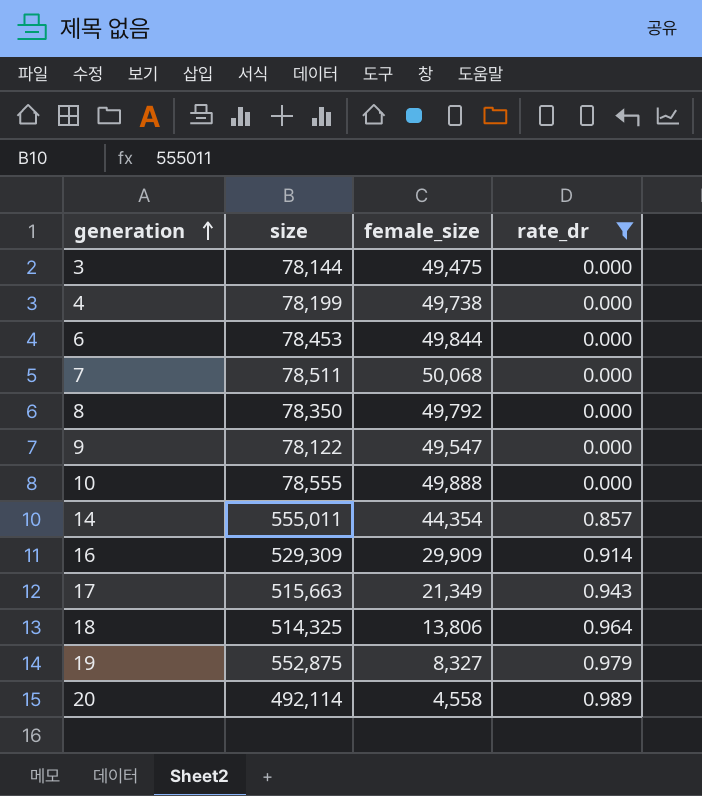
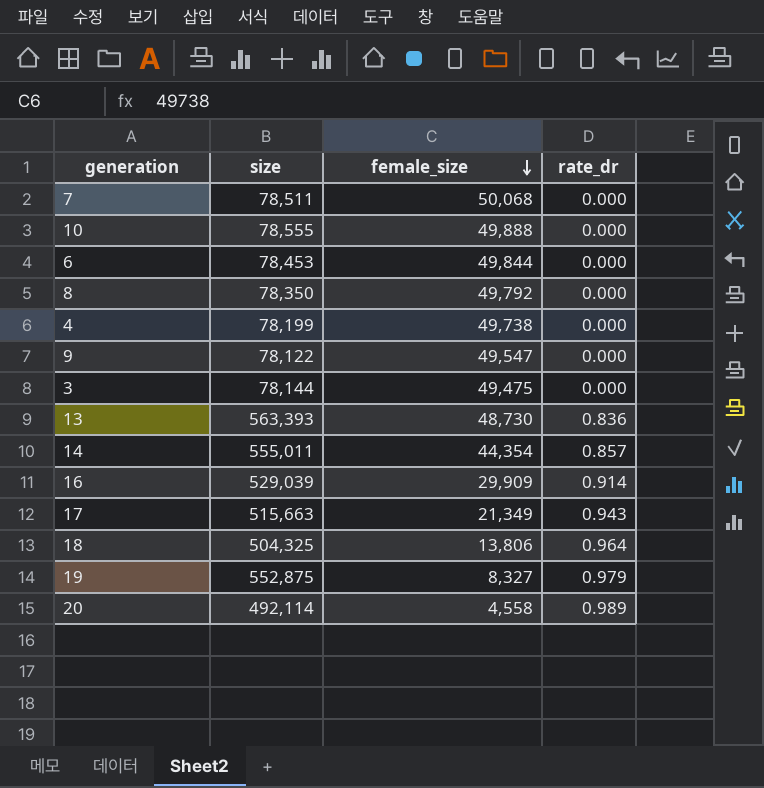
filter: rate_dr != 0.836 -> none
row order: generation ascending -> female_size descending
16 | size: 529,309 -> 529,039
18 | size: 514,325 -> 504,325

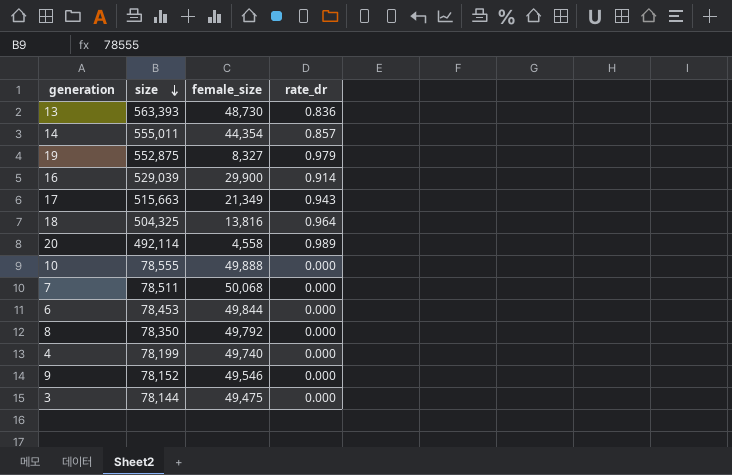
row order: female_size descending -> size descending
16 | female_size: 29,909 -> 29,900
18 | female_size: 13,806 -> 13,816
4 | female_size: 49,738 -> 49,740
9 | size: 78,122 -> 78,152
9 | female_size: 49,547 -> 49,546

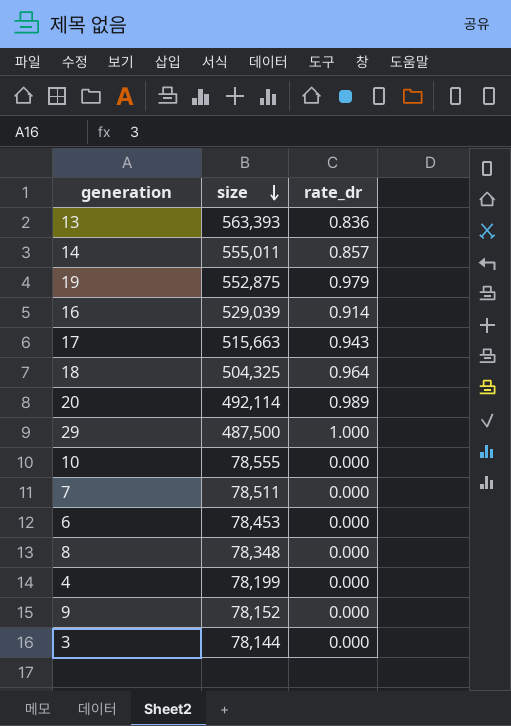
column female_size | position: 3 -> none
row 29: none -> 487,500 | 1.000
8 | size: 78,350 -> 78,348

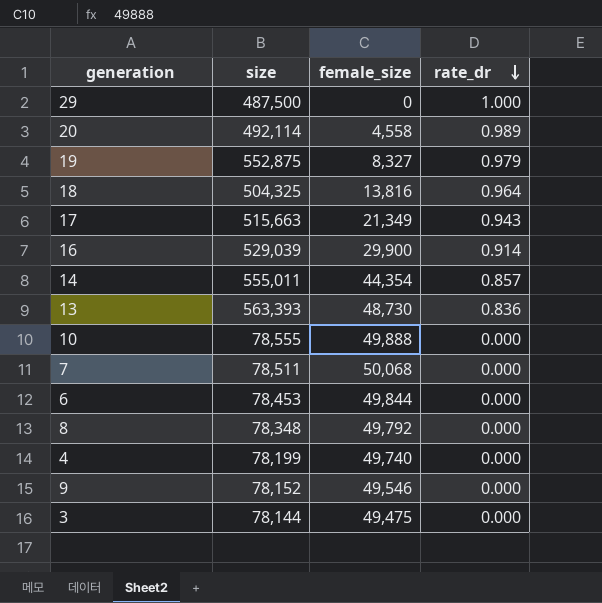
row order: size descending -> rate_dr descending
column female_size | position: none -> 3

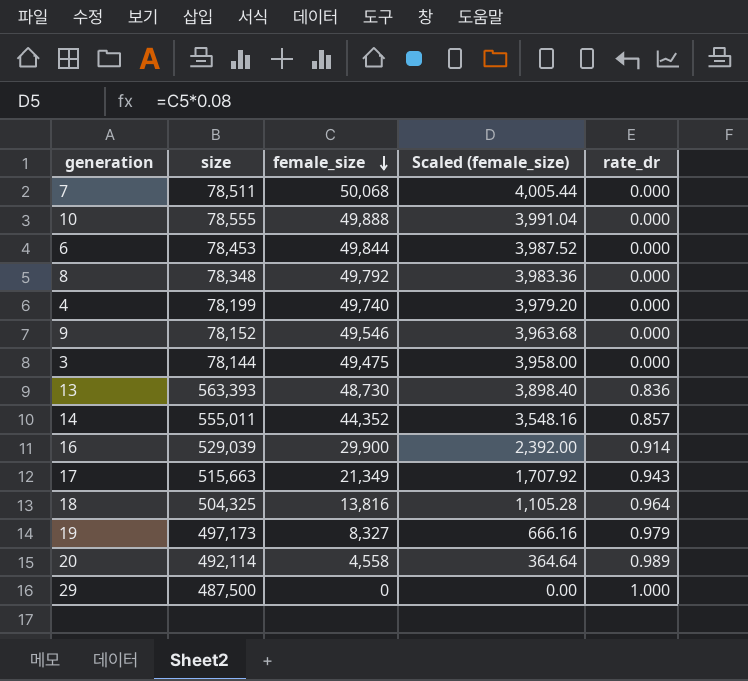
row order: rate_dr descending -> female_size descending
column Scaled (female_size) | formula: none -> [female_size] * 0.08
14 | female_size: 44,354 -> 44,352
19 | size: 552,875 -> 497,173

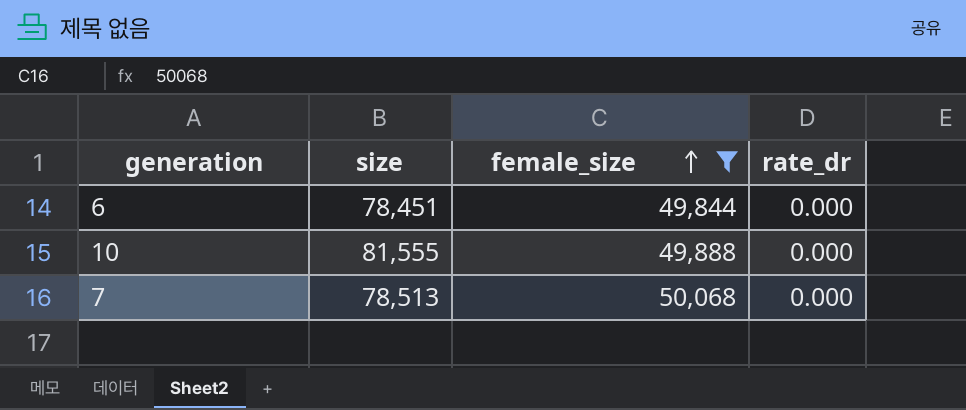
filter: none -> female_size >= 49,844
row order: female_size descending -> female_size ascending
column Scaled (female_size) | formula: [female_size] * 0.08 -> none
6 | size: 78,453 -> 78,451
10 | size: 78,555 -> 81,555
7 | size: 78,511 -> 78,513

